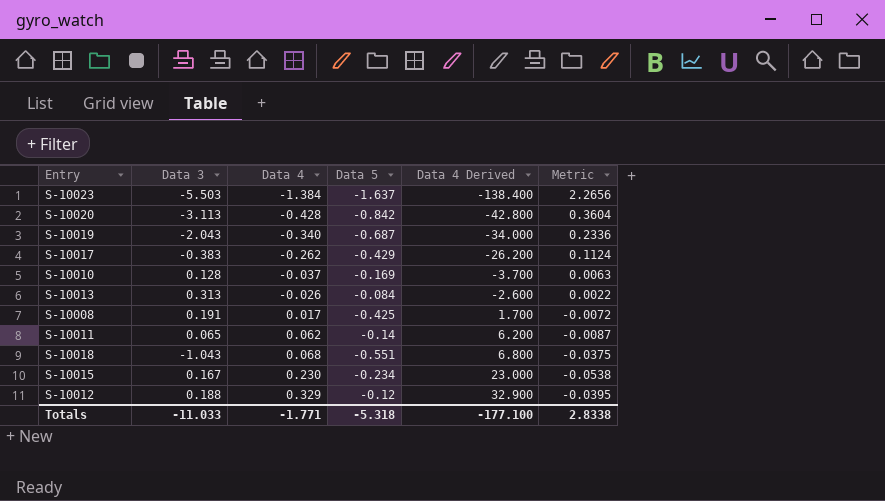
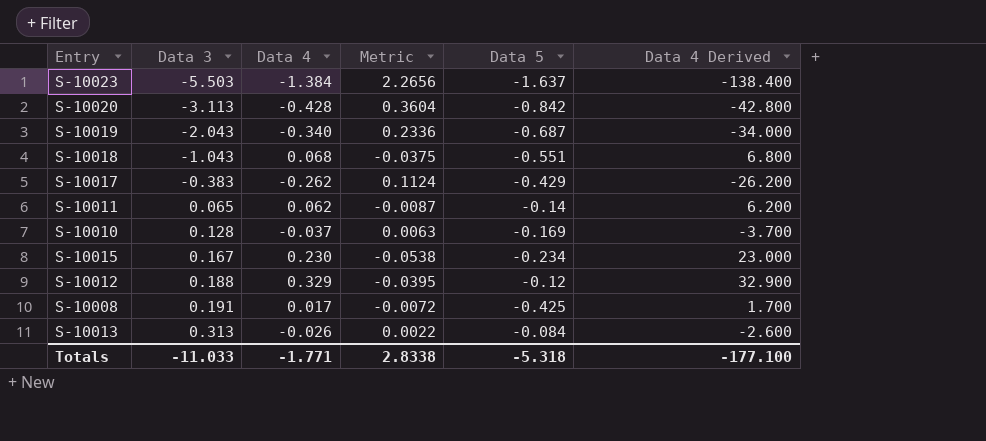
row order: Data 4 ascending -> Data 3 ascending
column Metric | position: 6 -> 4

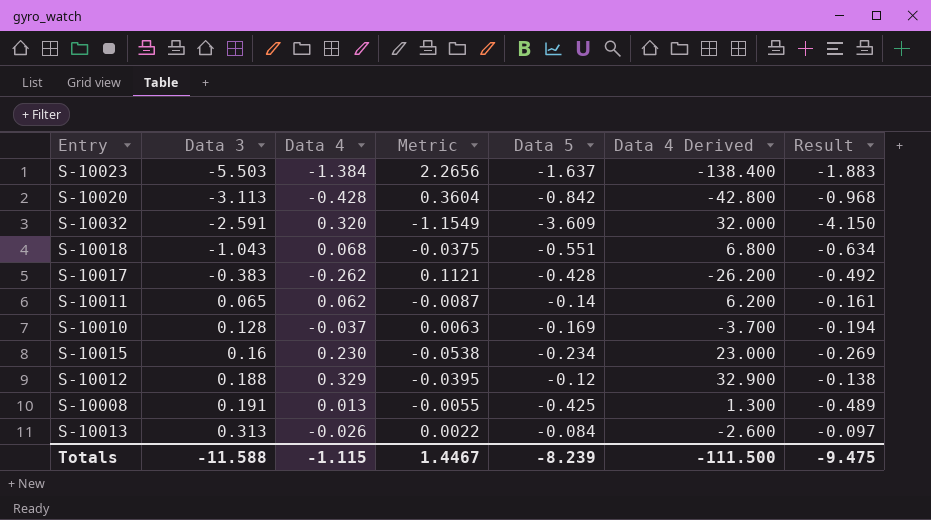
column Result | formula: none -> [Data 5] * 1.15
row S-10019: -2.043 | -0.340 | 0.2336 | -0.687 | -34.000 -> none
row S-10032: none -> -2.591 | 0.320 | -1.1549 | -3.609 | 32.000 | -4.150
S-10017 | Metric: 0.1124 -> 0.1121
S-10017 | Data 5: -0.429 -> -0.428
S-10015 | Data 3: 0.167 -> 0.16
S-10008 | Data 4: 0.017 -> 0.013
S-10008 | Metric: -0.0072 -> -0.0055
S-10008 | Data 4 Derived: 1.700 -> 1.300
Totals | Data 3: -11.033 -> -11.588
Totals | Data 4: -1.771 -> -1.115
Totals | Metric: 2.8338 -> 1.4467
Totals | Data 5: -5.318 -> -8.239
Totals | Data 4 Derived: -177.100 -> -111.500

